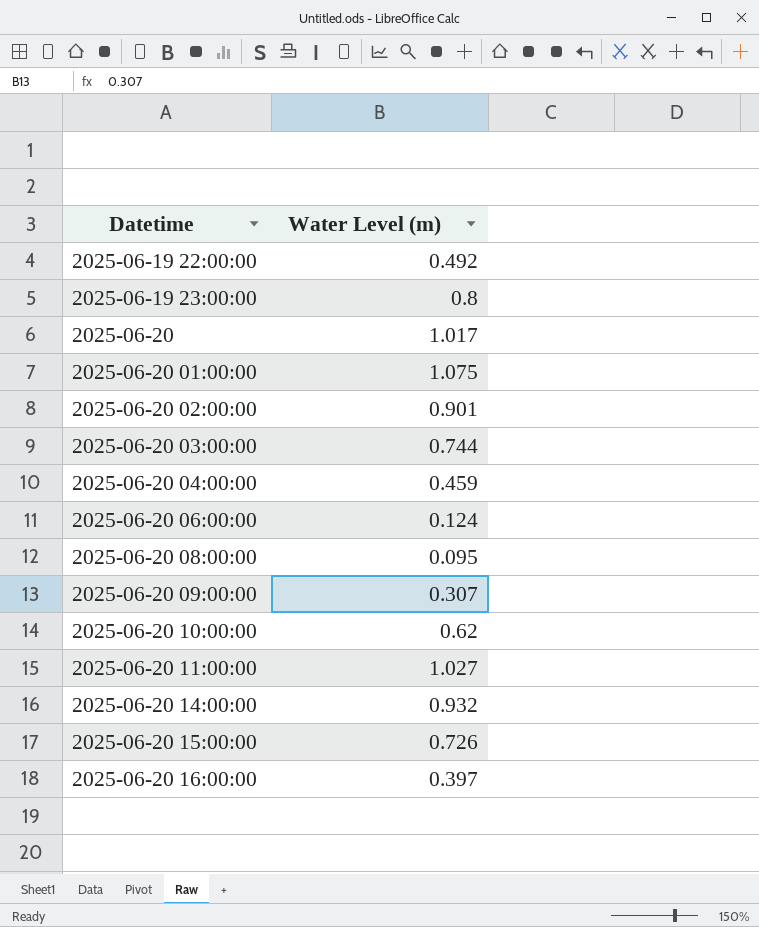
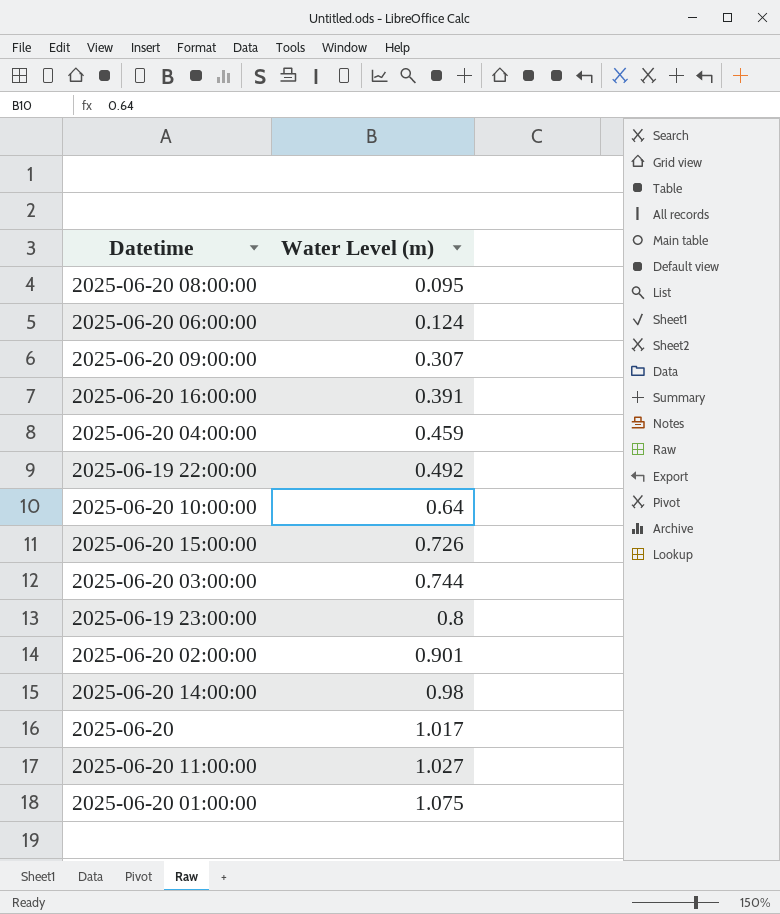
row order: Datetime ascending -> Water Level (m) ascending
2025-06-20 16:00:00 | Water Level (m): 0.397 -> 0.391
2025-06-20 10:00:00 | Water Level (m): 0.62 -> 0.64
2025-06-20 14:00:00 | Water Level (m): 0.932 -> 0.98

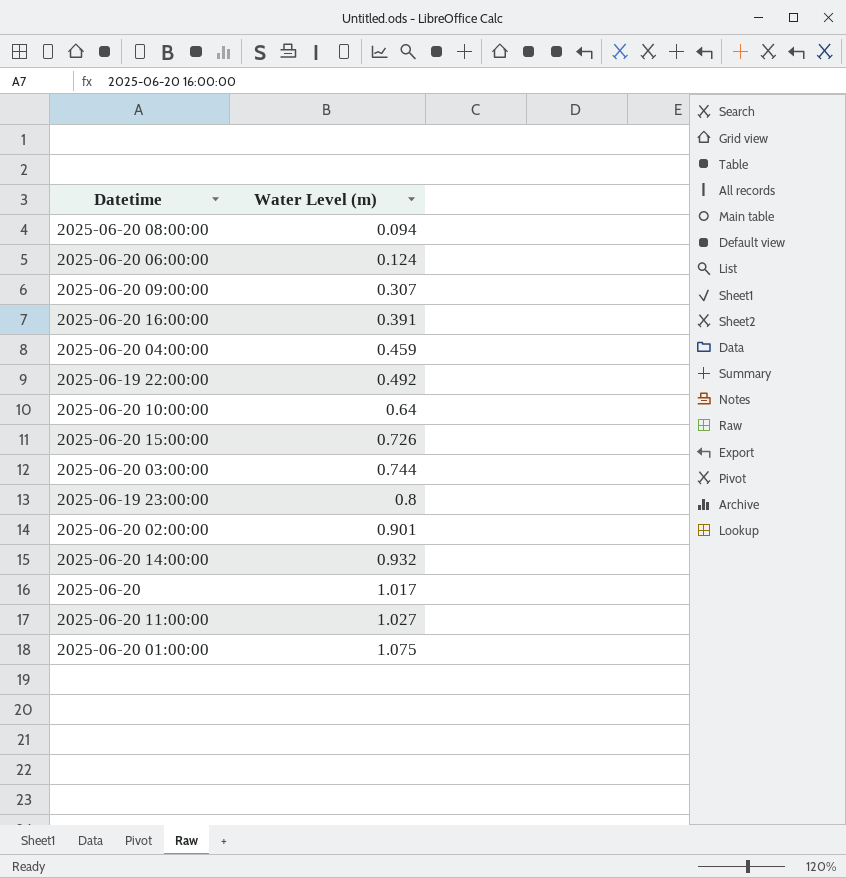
2025-06-20 08:00:00 | Water Level (m): 0.095 -> 0.094
2025-06-20 14:00:00 | Water Level (m): 0.98 -> 0.932

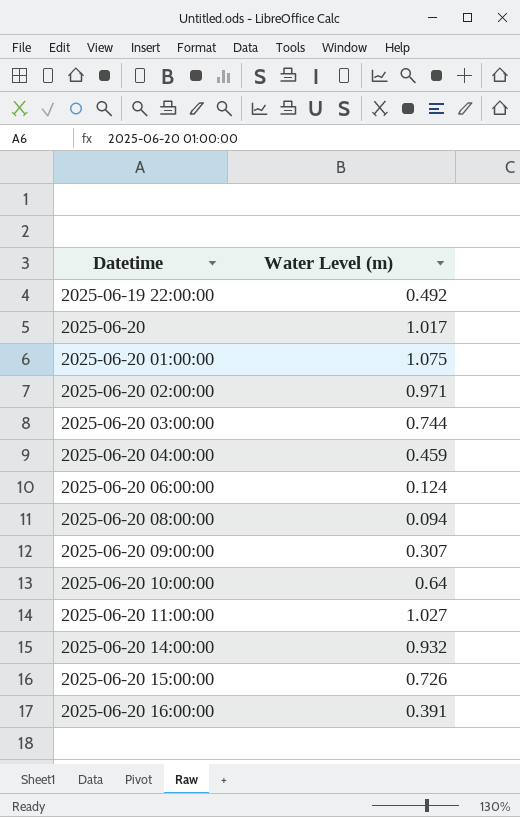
row order: Water Level (m) ascending -> Datetime ascending
row 2025-06-19 23:00:00: 0.8 -> none
2025-06-20 02:00:00 | Water Level (m): 0.901 -> 0.971

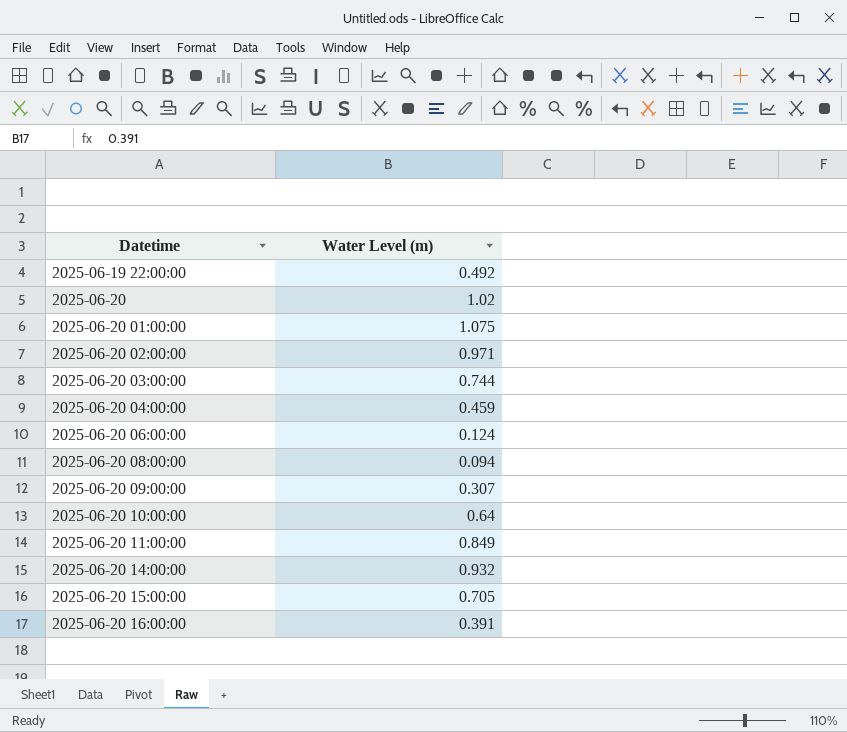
2025-06-20 | Water Level (m): 1.017 -> 1.02
2025-06-20 11:00:00 | Water Level (m): 1.027 -> 0.849
2025-06-20 15:00:00 | Water Level (m): 0.726 -> 0.705

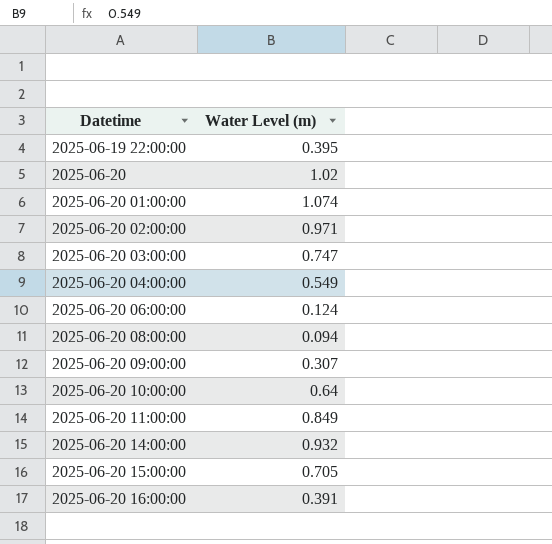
2025-06-19 22:00:00 | Water Level (m): 0.492 -> 0.395
2025-06-20 01:00:00 | Water Level (m): 1.075 -> 1.074
2025-06-20 03:00:00 | Water Level (m): 0.744 -> 0.747
2025-06-20 04:00:00 | Water Level (m): 0.459 -> 0.549

